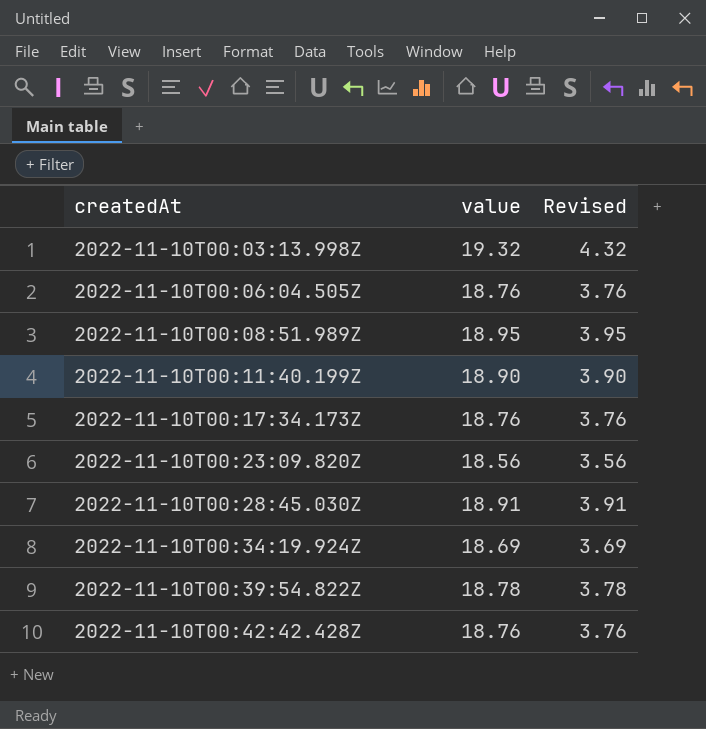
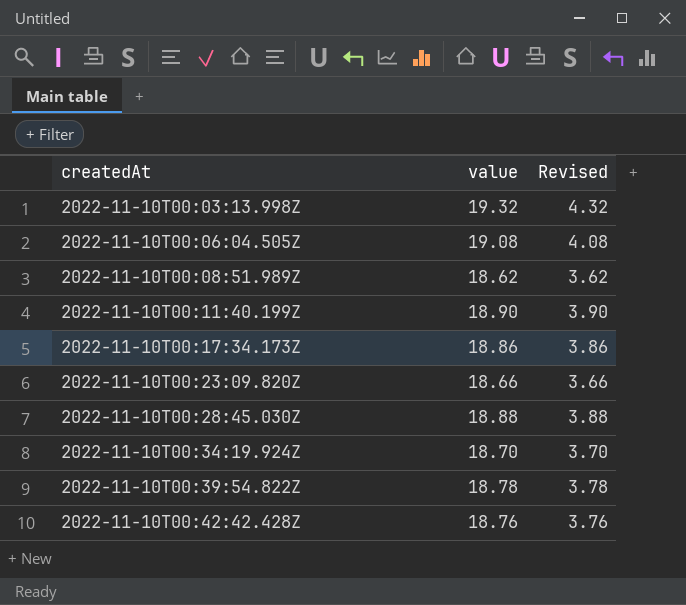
2022-11-10T00:06:04.505Z | value: 18.76 -> 19.08
2022-11-10T00:06:04.505Z | Revised: 3.76 -> 4.08
2022-11-10T00:08:51.989Z | value: 18.95 -> 18.62
2022-11-10T00:08:51.989Z | Revised: 3.95 -> 3.62
2022-11-10T00:17:34.173Z | value: 18.76 -> 18.86
2022-11-10T00:17:34.173Z | Revised: 3.76 -> 3.86
2022-11-10T00:23:09.820Z | value: 18.56 -> 18.66
2022-11-10T00:23:09.820Z | Revised: 3.56 -> 3.66
2022-11-10T00:28:45.030Z | value: 18.91 -> 18.88
2022-11-10T00:28:45.030Z | Revised: 3.91 -> 3.88
2022-11-10T00:34:19.924Z | value: 18.69 -> 18.70
2022-11-10T00:34:19.924Z | Revised: 3.69 -> 3.70

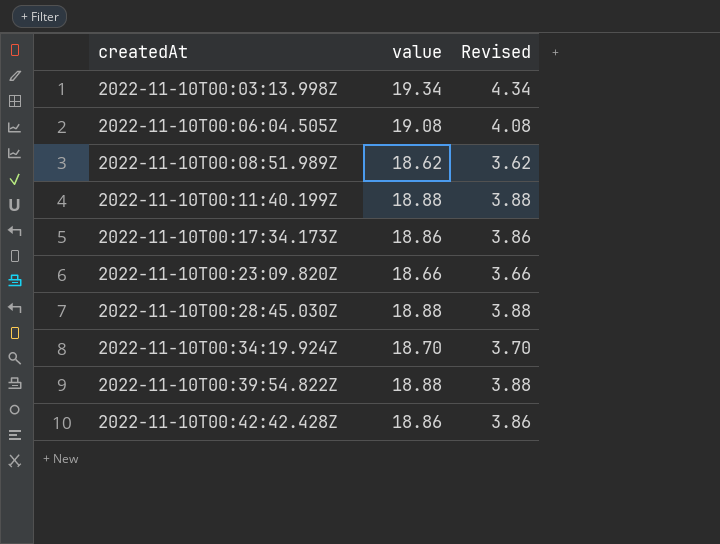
2022-11-10T00:03:13.998Z | value: 19.32 -> 19.34
2022-11-10T00:03:13.998Z | Revised: 4.32 -> 4.34
2022-11-10T00:11:40.199Z | value: 18.90 -> 18.88
2022-11-10T00:11:40.199Z | Revised: 3.90 -> 3.88
2022-11-10T00:39:54.822Z | value: 18.78 -> 18.88
2022-11-10T00:39:54.822Z | Revised: 3.78 -> 3.88
2022-11-10T00:42:42.428Z | value: 18.76 -> 18.86
2022-11-10T00:42:42.428Z | Revised: 3.76 -> 3.86

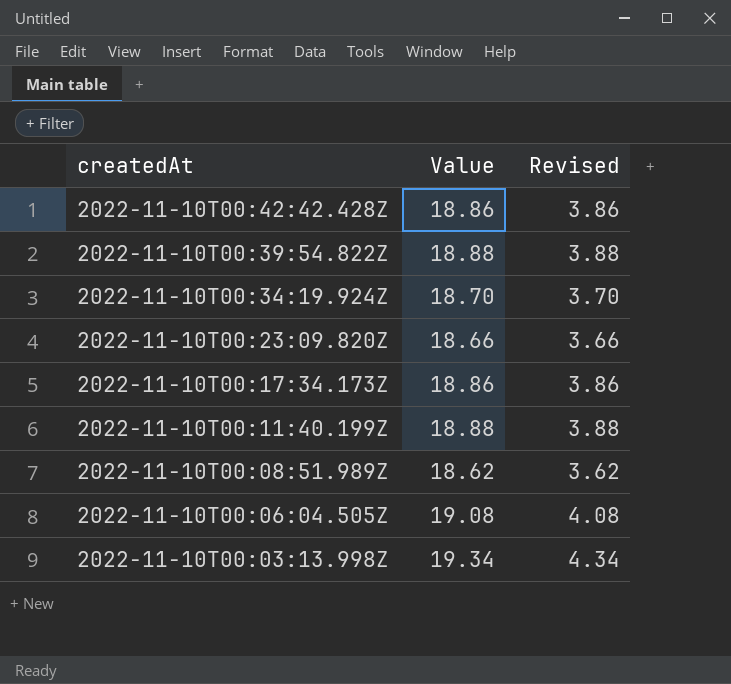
row order: createdAt ascending -> createdAt descending
column name: value -> Value
row 2022-11-10T00:28:45.030Z: 18.88 | 3.88 -> none

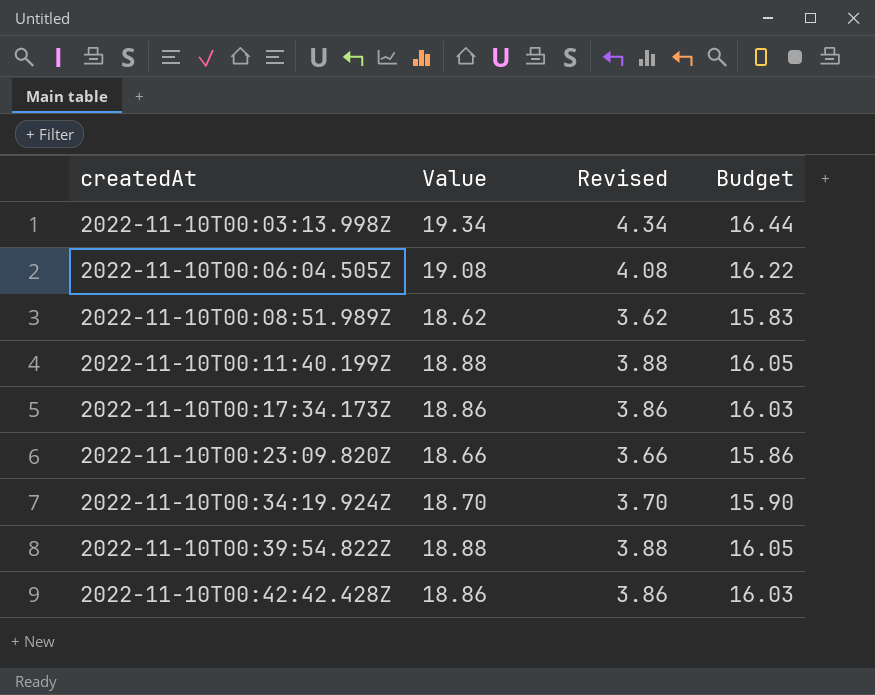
row order: createdAt descending -> createdAt ascending
column Budget | formula: none -> [Value] * 0.85

